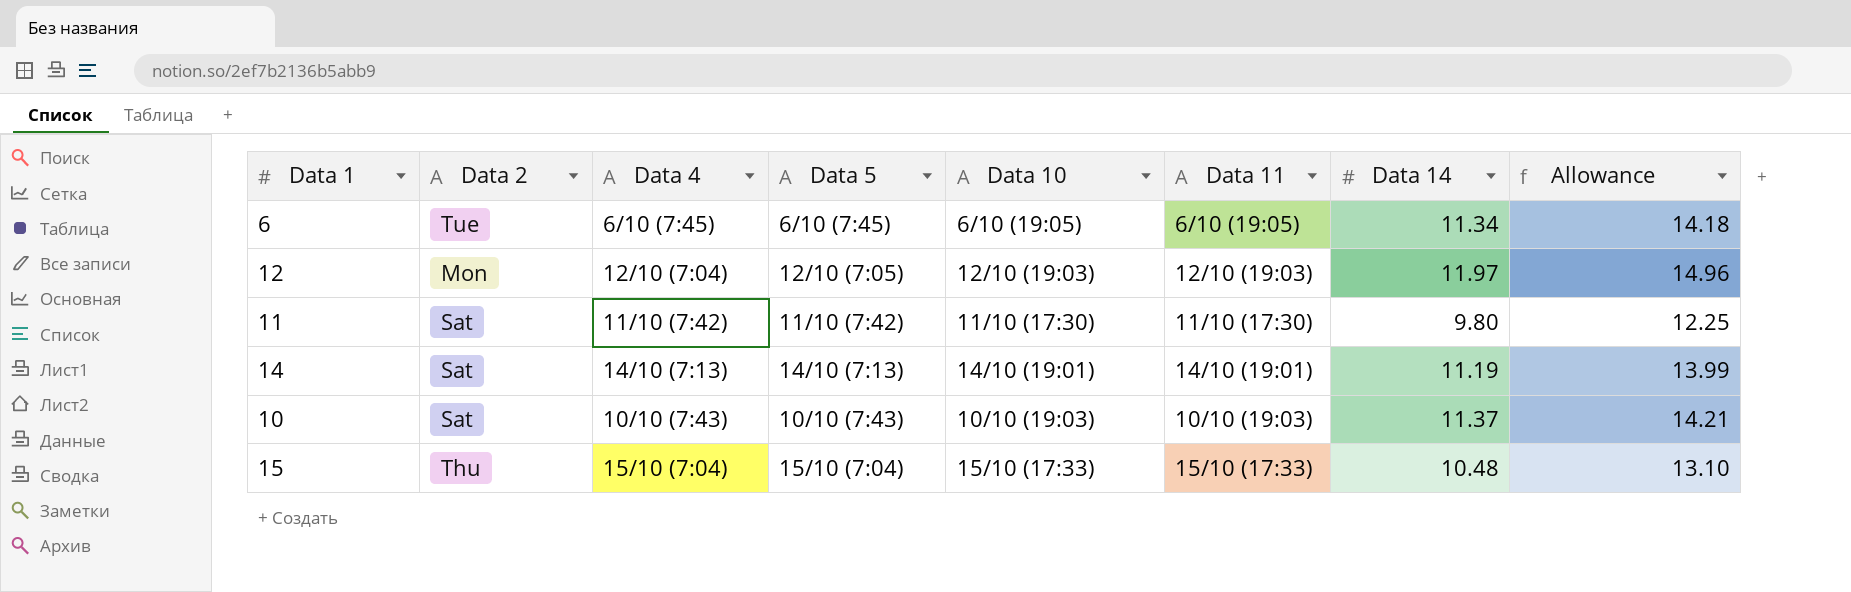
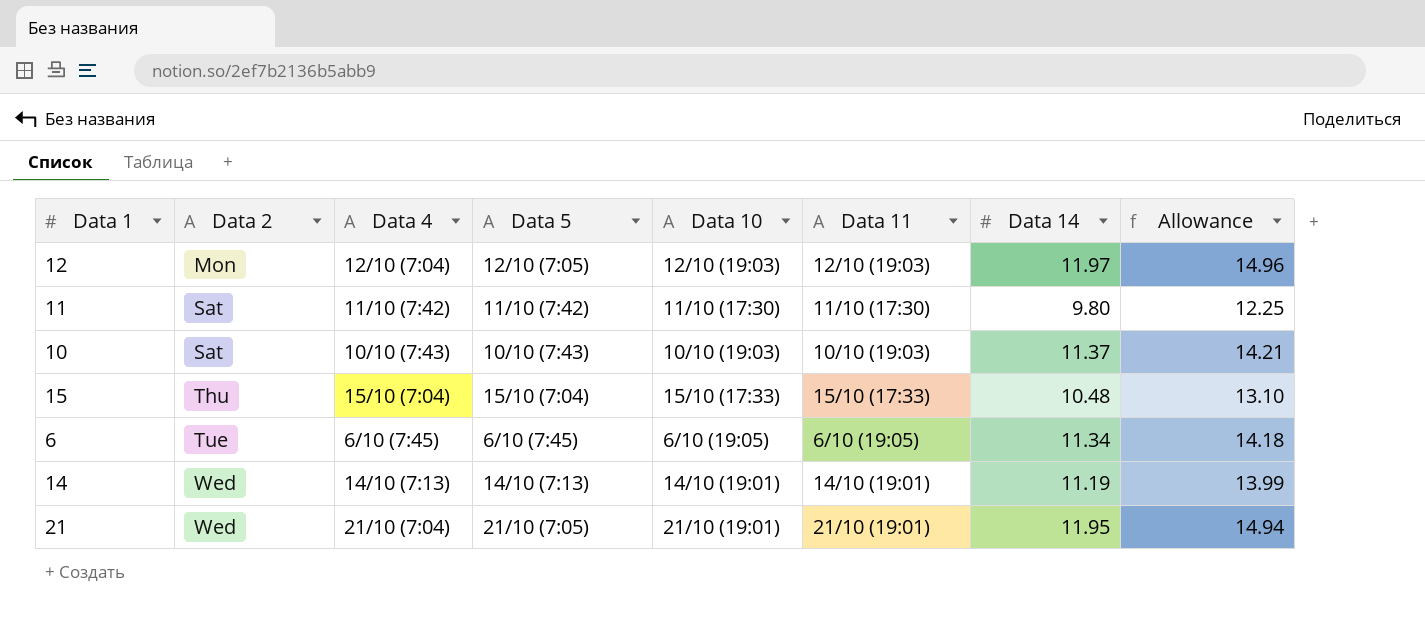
row order: none -> Data 2 ascending
14 | Data 2: Sat -> Wed
row 21: none -> Wed | 21/10 (7:04) | 21/10 (7:05) | 21/10 (19:01) | 21/10 (19:01) | 11.95 | 14.94

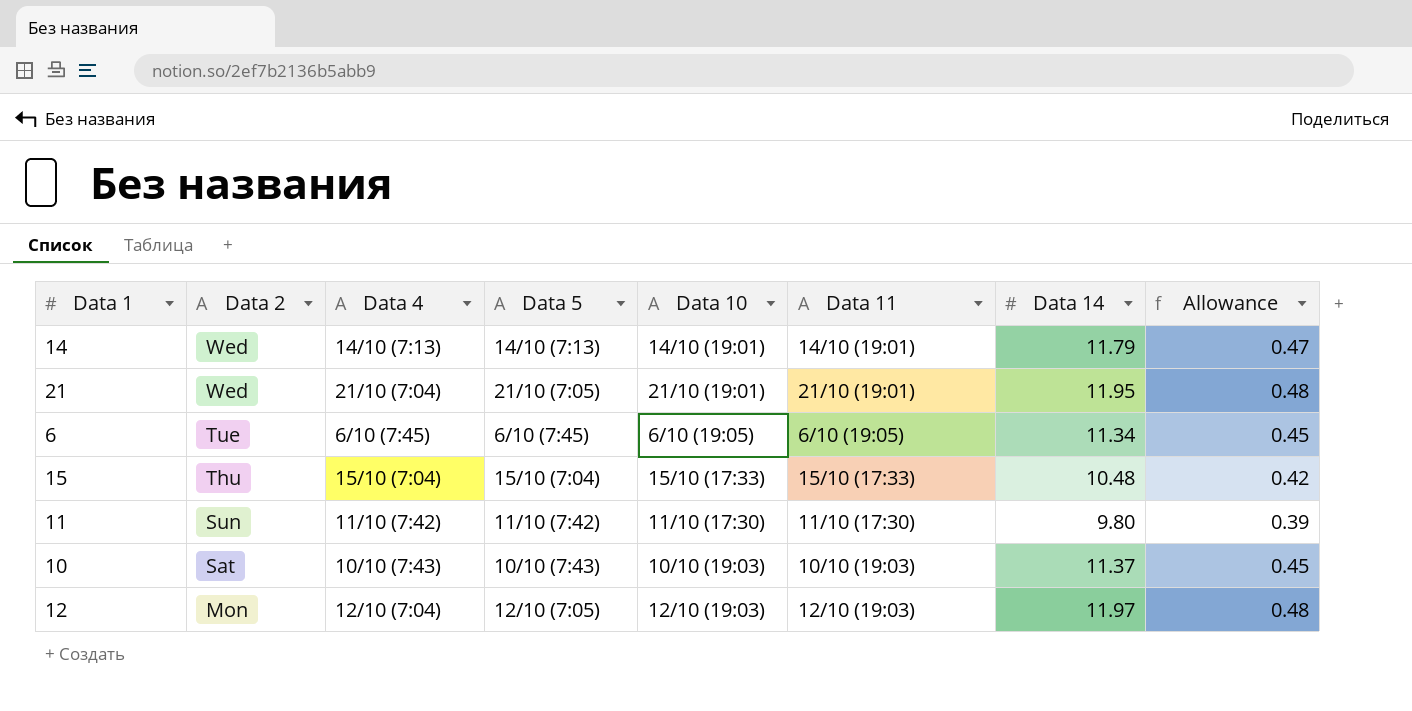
row order: Data 2 ascending -> Data 2 descending
column Allowance | formula: [Data 14] * 1.25 -> [Data 14] * 0.04
14 | Data 14: 11.19 -> 11.79
11 | Data 2: Sat -> Sun

